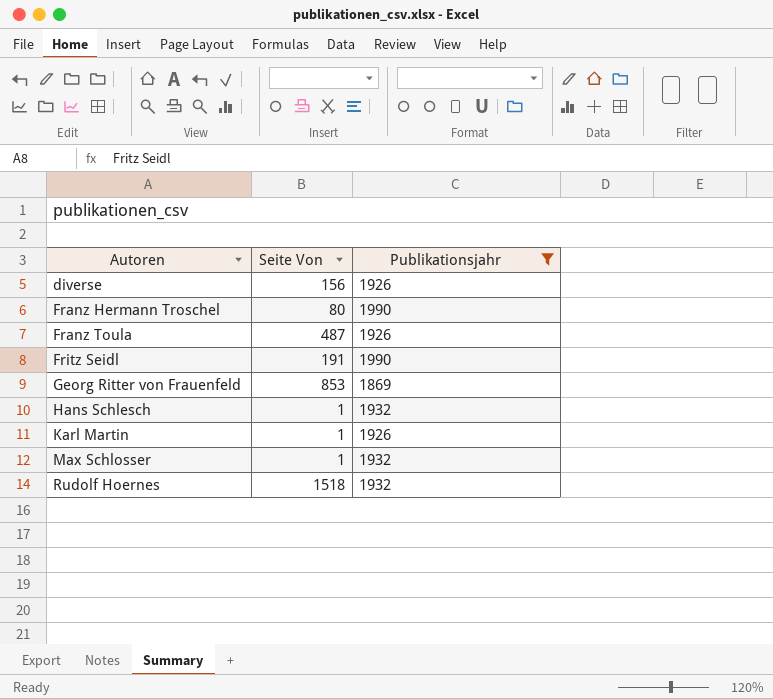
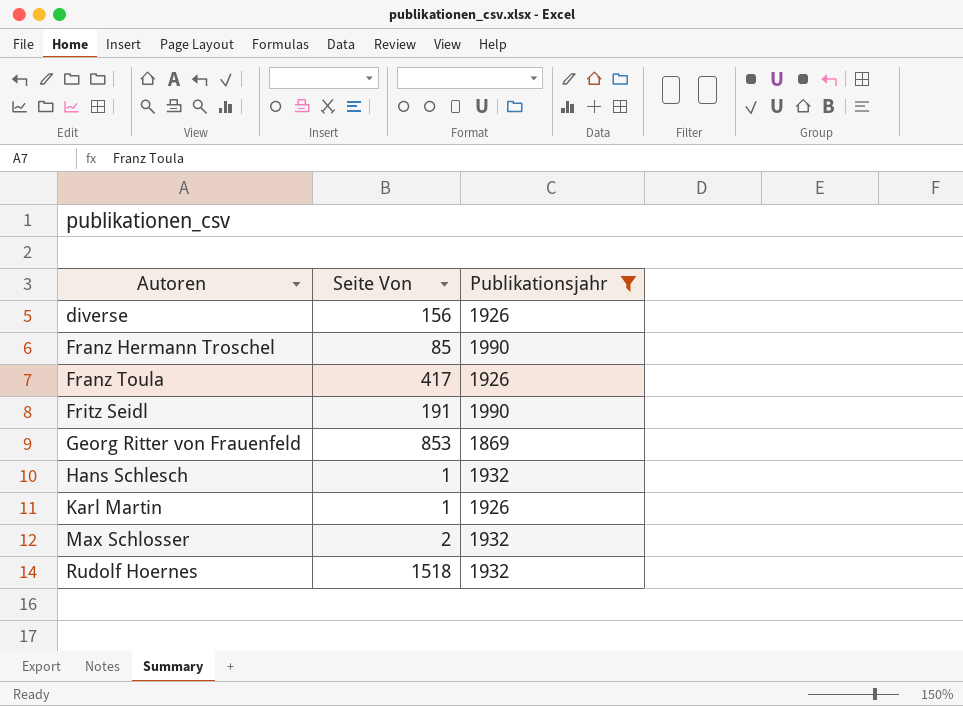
Franz Hermann Troschel | Seite Von: 80 -> 85
Franz Toula | Seite Von: 487 -> 417
Max Schlosser | Seite Von: 1 -> 2

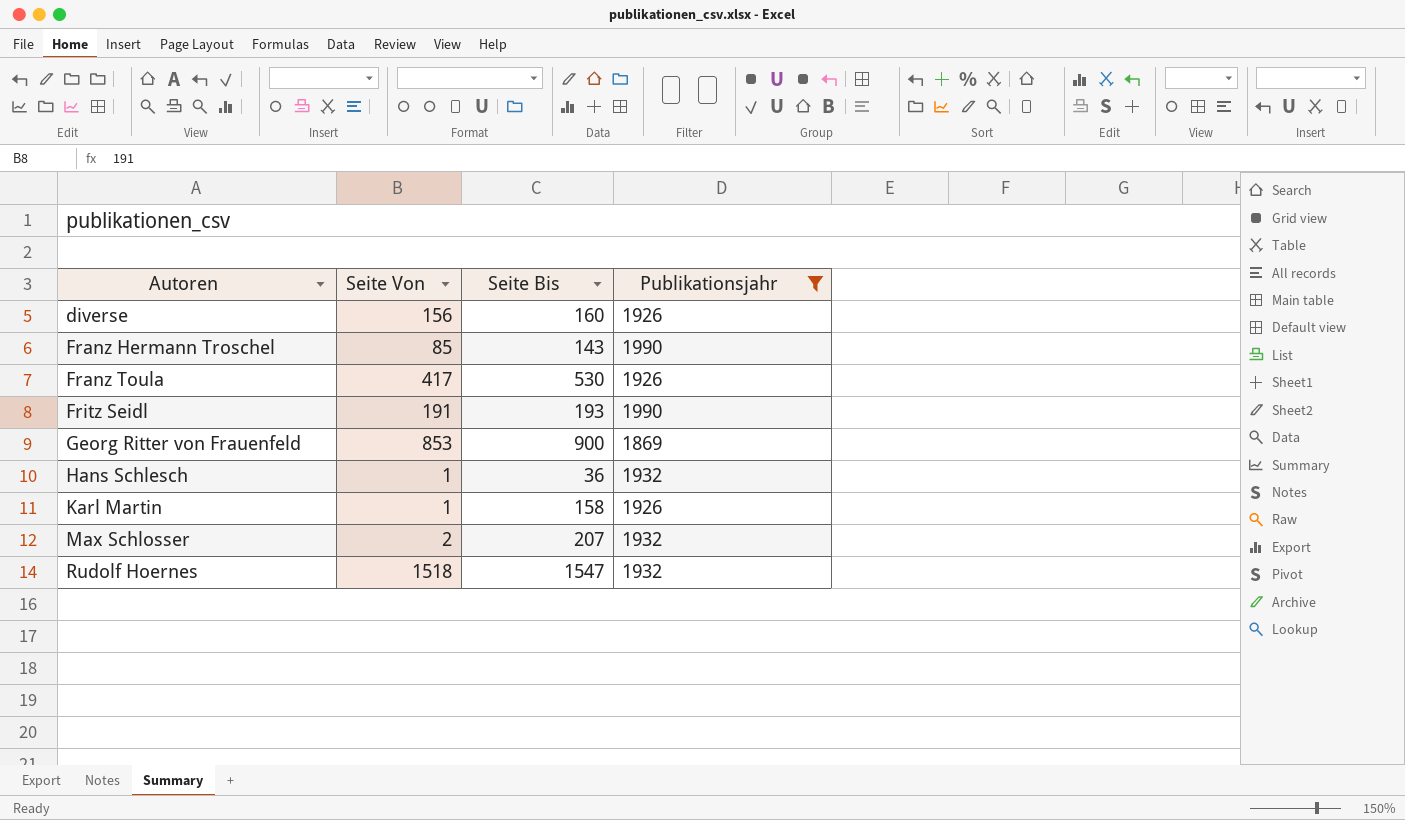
column Seite Bis | position: none -> 3

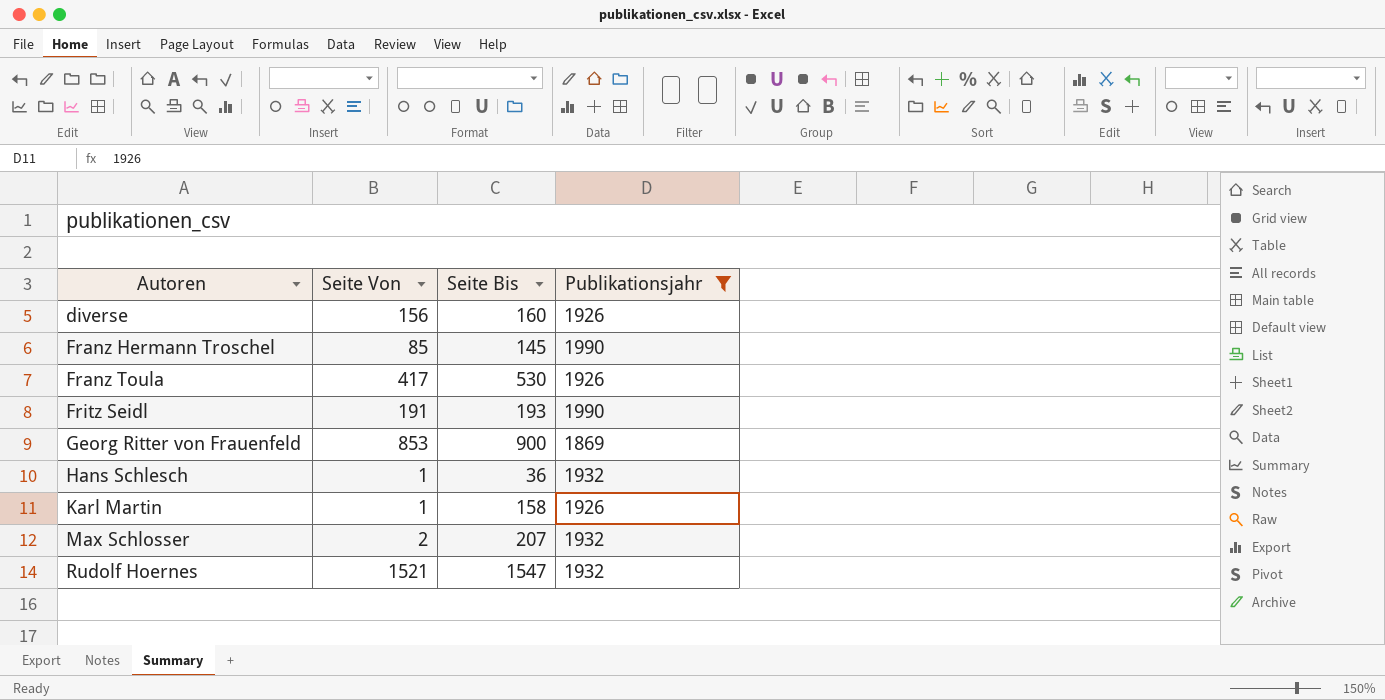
Franz Hermann Troschel | Seite Bis: 143 -> 145
Rudolf Hoernes | Seite Von: 1518 -> 1521

